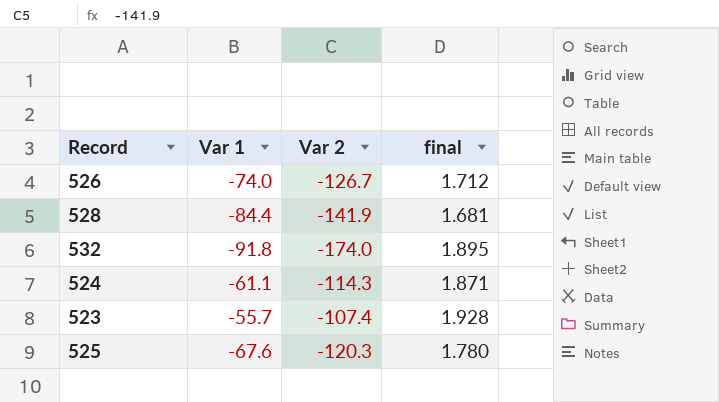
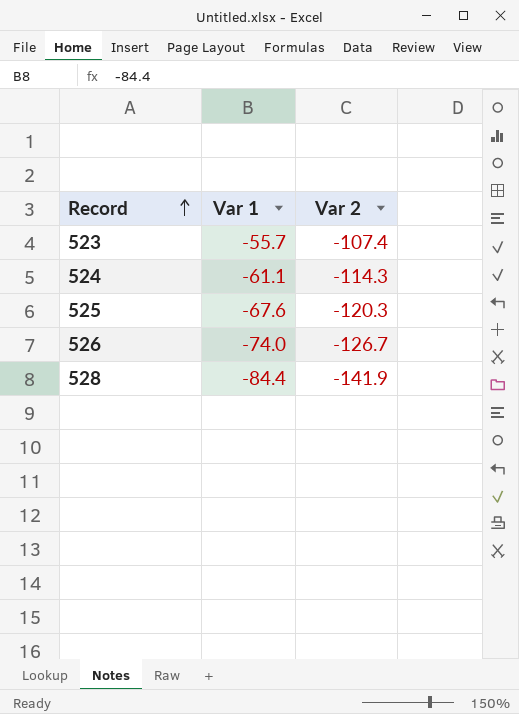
row order: none -> Record ascending
column final | formula: [Var 2] / [Var 1] -> none
row 532: -91.8 | -174.0 | 1.895 -> none

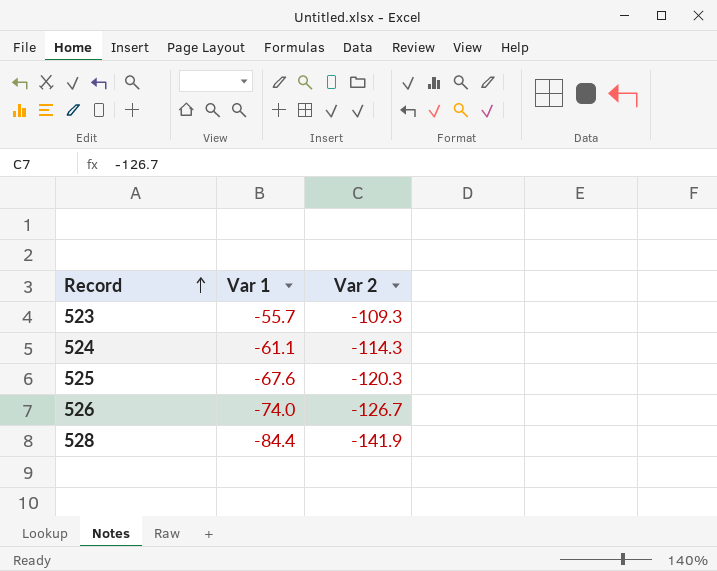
523 | Var 2: -107.4 -> -109.3

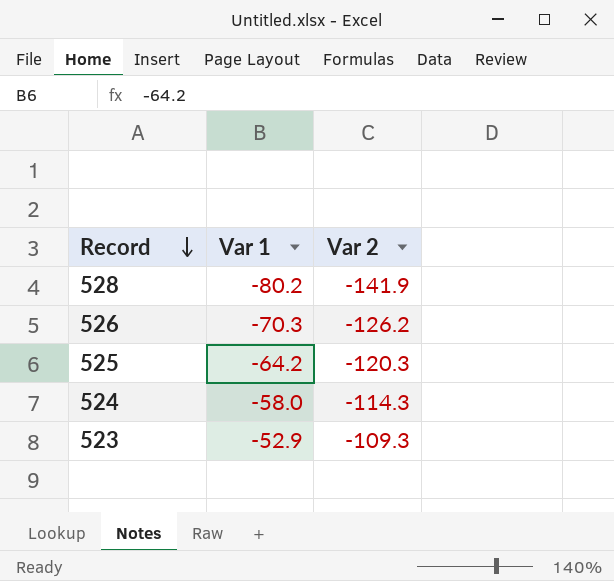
row order: Record ascending -> Record descending
528 | Var 1: -84.4 -> -80.2
526 | Var 1: -74.0 -> -70.3
526 | Var 2: -126.7 -> -126.2
525 | Var 1: -67.6 -> -64.2
524 | Var 1: -61.1 -> -58.0
523 | Var 1: -55.7 -> -52.9

